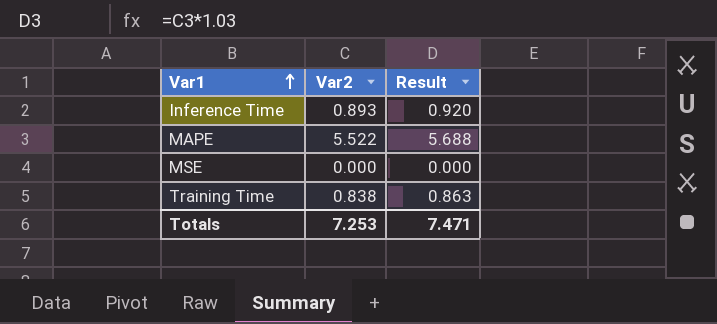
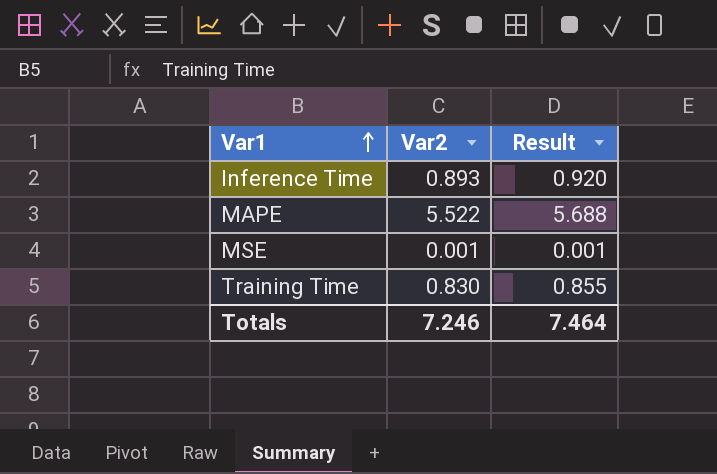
MSE | Var2: 0.000 -> 0.001
MSE | Result: 0.000 -> 0.001
Training Time | Var2: 0.838 -> 0.830
Training Time | Result: 0.863 -> 0.855
Totals | Var2: 7.253 -> 7.246
Totals | Result: 7.471 -> 7.464

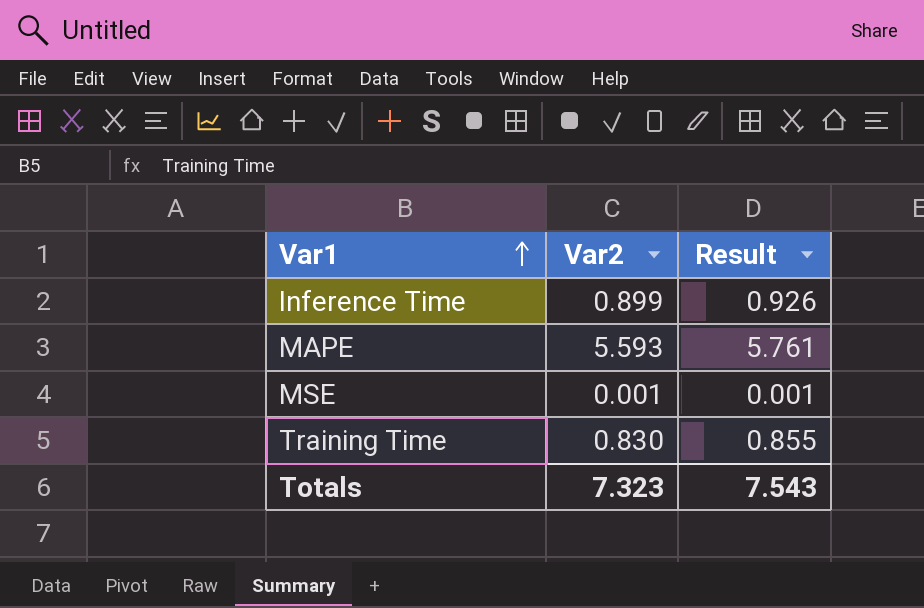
Inference Time | Var2: 0.893 -> 0.899
Inference Time | Result: 0.920 -> 0.926
MAPE | Var2: 5.522 -> 5.593
MAPE | Result: 5.688 -> 5.761
Totals | Var2: 7.246 -> 7.323
Totals | Result: 7.464 -> 7.543

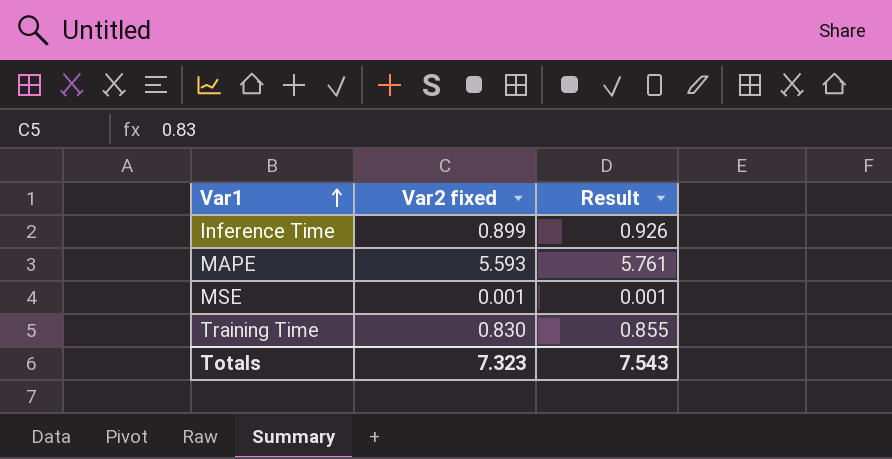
column name: Var2 -> Var2 fixed

